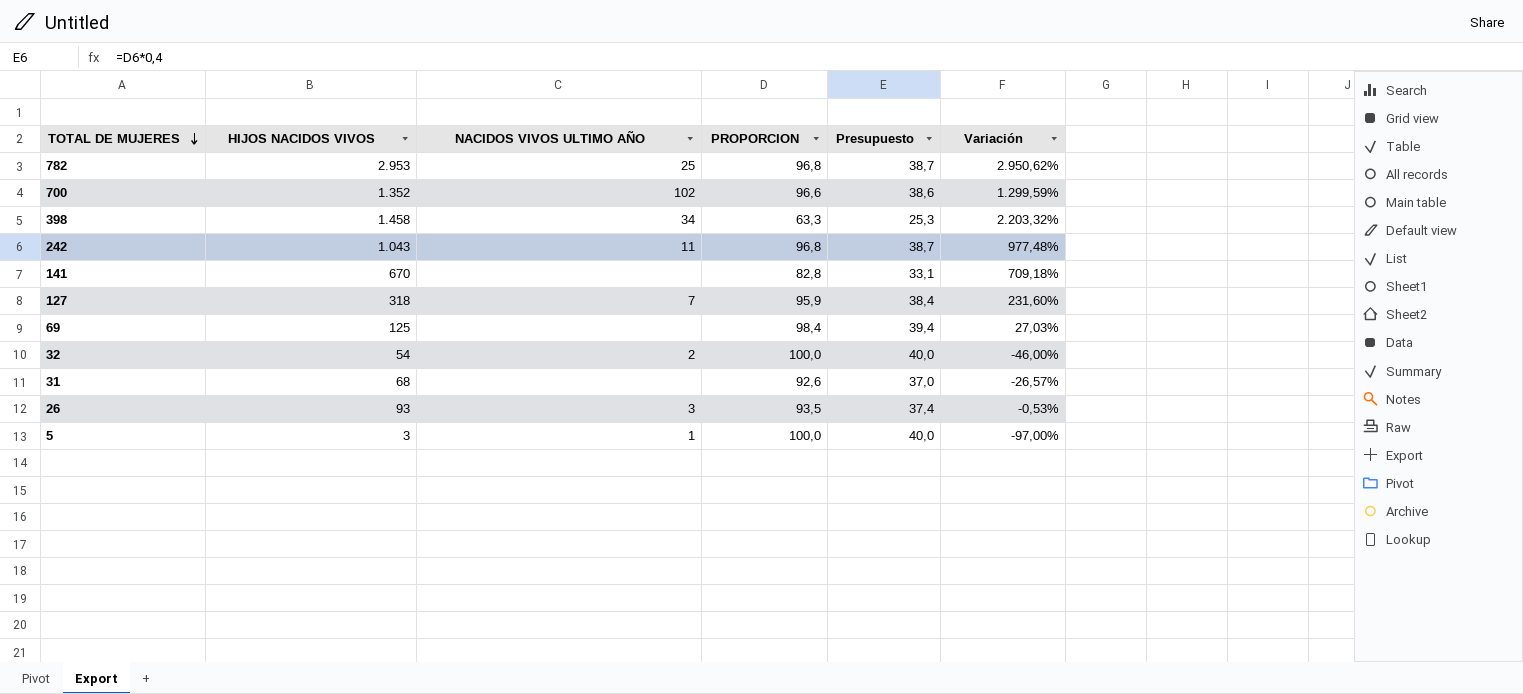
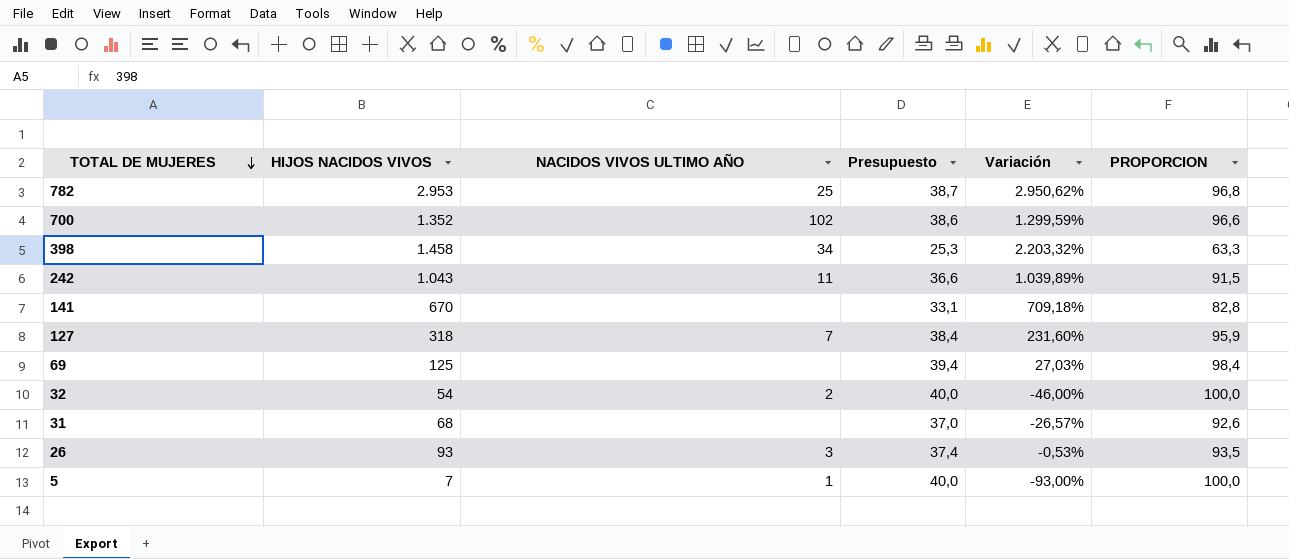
column PROPORCION | position: 4 -> 6
242 | Presupuesto: 38,7 -> 36,6
242 | Variación: 977,48% -> 1.039,89%
242 | PROPORCION: 96,8 -> 91,5
5 | HIJOS NACIDOS VIVOS: 3 -> 7
5 | Variación: -97,00% -> -93,00%

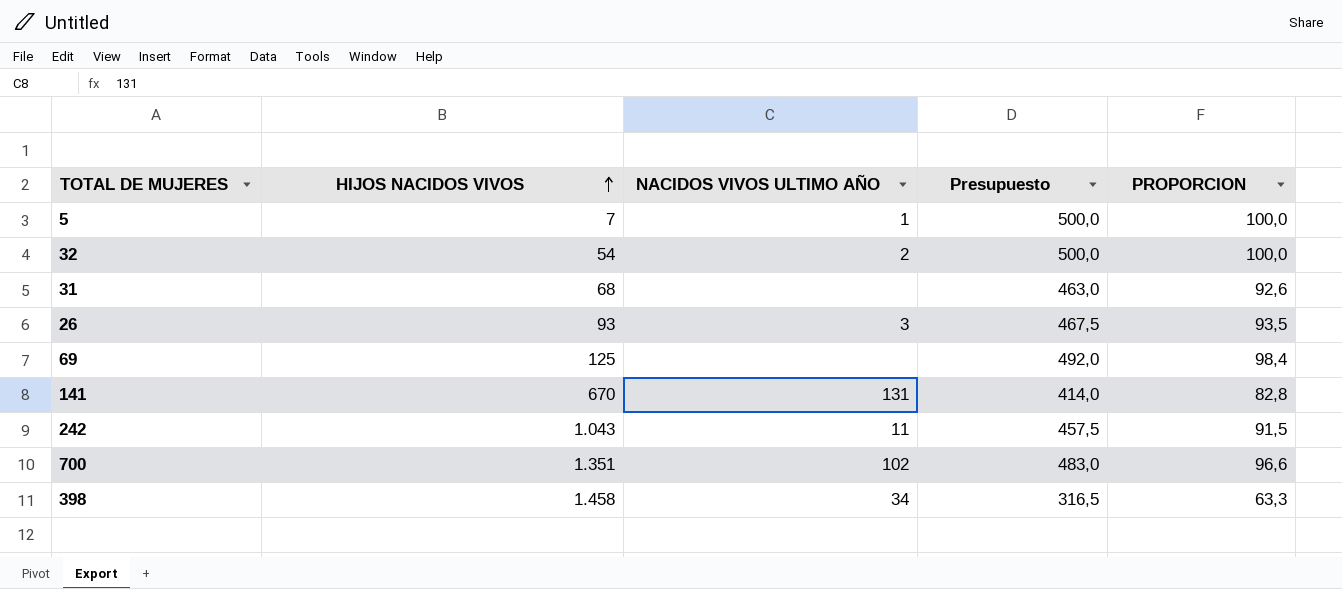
row order: TOTAL DE MUJERES descending -> HIJOS NACIDOS VIVOS ascending
column Variación | formula: ([HIJOS NACIDOS VIVOS] - [PROPORCION]) / [PROPORCION] -> none
column Presupuesto | formula: [PROPORCION] * 0,4 -> [PROPORCION] * 5
row 782: 2.953 | 25 | 38,7 | 2.950,62% | 96,8 -> none
row 127: 318 | 7 | 38,4 | 231,60% | 95,9 -> none
141 | NACIDOS VIVOS ULTIMO AÑO: none -> 131
700 | HIJOS NACIDOS VIVOS: 1.352 -> 1.351

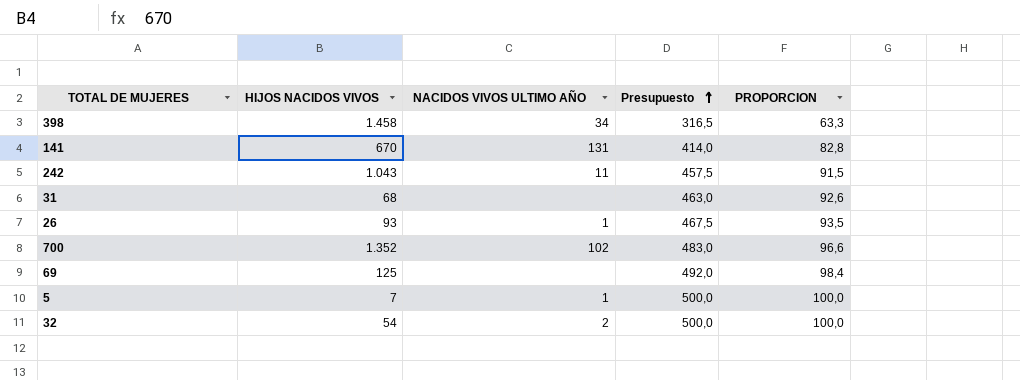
row order: HIJOS NACIDOS VIVOS ascending -> Presupuesto ascending
26 | NACIDOS VIVOS ULTIMO AÑO: 3 -> 1
700 | HIJOS NACIDOS VIVOS: 1.351 -> 1.352

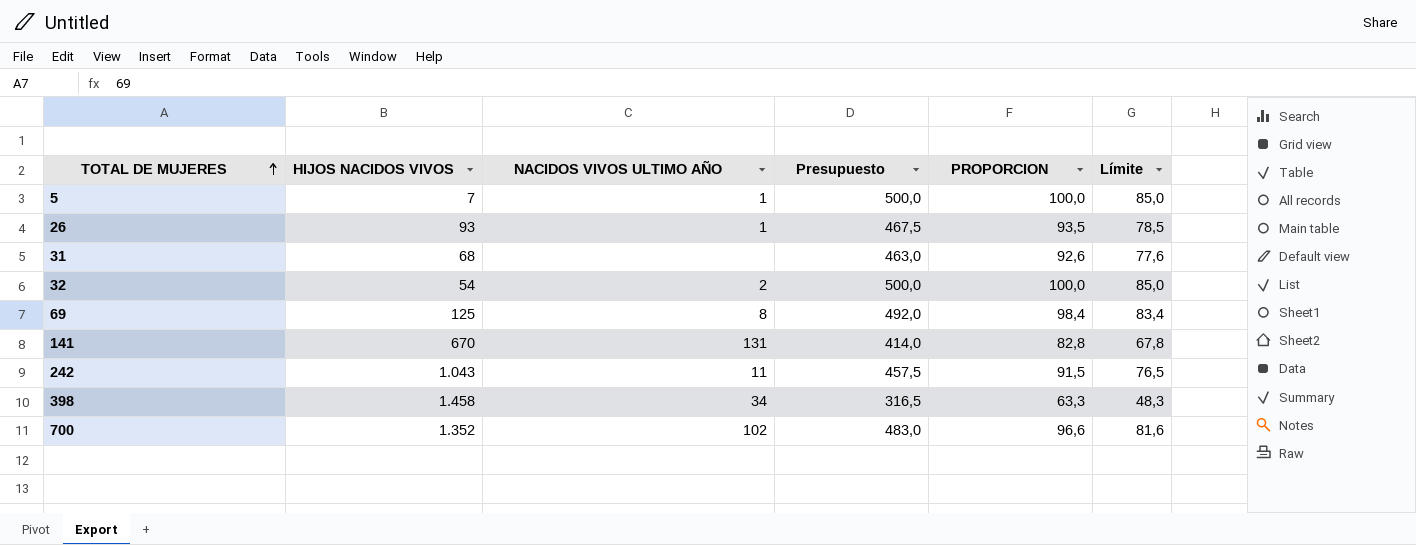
row order: Presupuesto ascending -> TOTAL DE MUJERES ascending
column Límite | formula: none -> [PROPORCION] - 15
69 | NACIDOS VIVOS ULTIMO AÑO: none -> 8

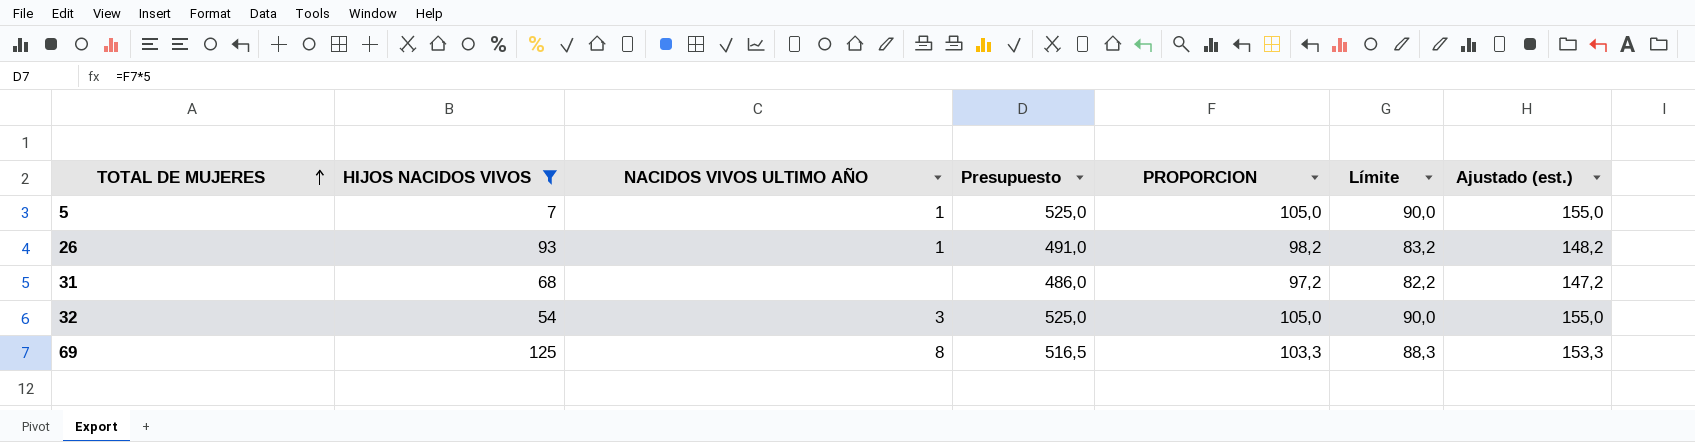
filter: none -> HIJOS NACIDOS VIVOS <= 125
column Ajustado (est.) | formula: none -> [PROPORCION] + 50
5 | Presupuesto: 500,0 -> 525,0
5 | PROPORCION: 100,0 -> 105,0
5 | Límite: 85,0 -> 90,0
26 | Presupuesto: 467,5 -> 491,0
26 | PROPORCION: 93,5 -> 98,2
26 | Límite: 78,5 -> 83,2
31 | Presupuesto: 463,0 -> 486,0
31 | PROPORCION: 92,6 -> 97,2
31 | Límite: 77,6 -> 82,2
32 | NACIDOS VIVOS ULTIMO AÑO: 2 -> 3
32 | Presupuesto: 500,0 -> 525,0
32 | PROPORCION: 100,0 -> 105,0
32 | Límite: 85,0 -> 90,0
69 | Presupuesto: 492,0 -> 516,5
69 | PROPORCION: 98,4 -> 103,3
69 | Límite: 83,4 -> 88,3

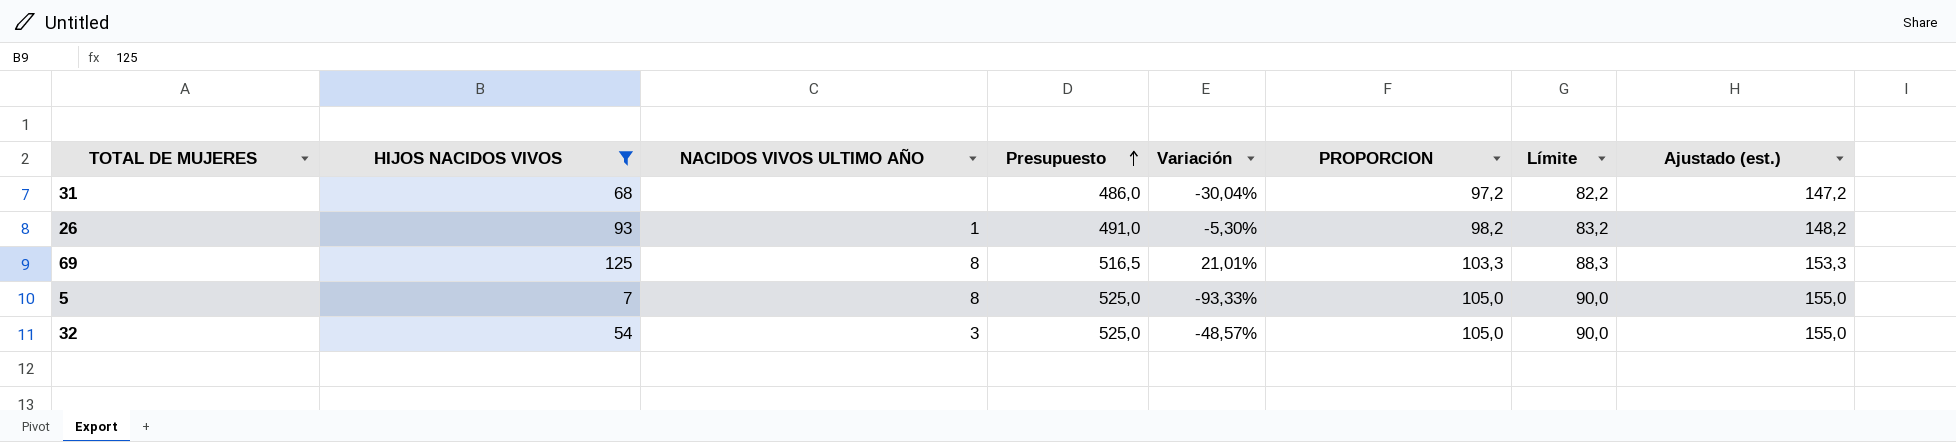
row order: TOTAL DE MUJERES ascending -> Presupuesto ascending
column Variación | formula: none -> ([HIJOS NACIDOS VIVOS] - [PROPORCION]) / [PROPORCION]
5 | NACIDOS VIVOS ULTIMO AÑO: 1 -> 8

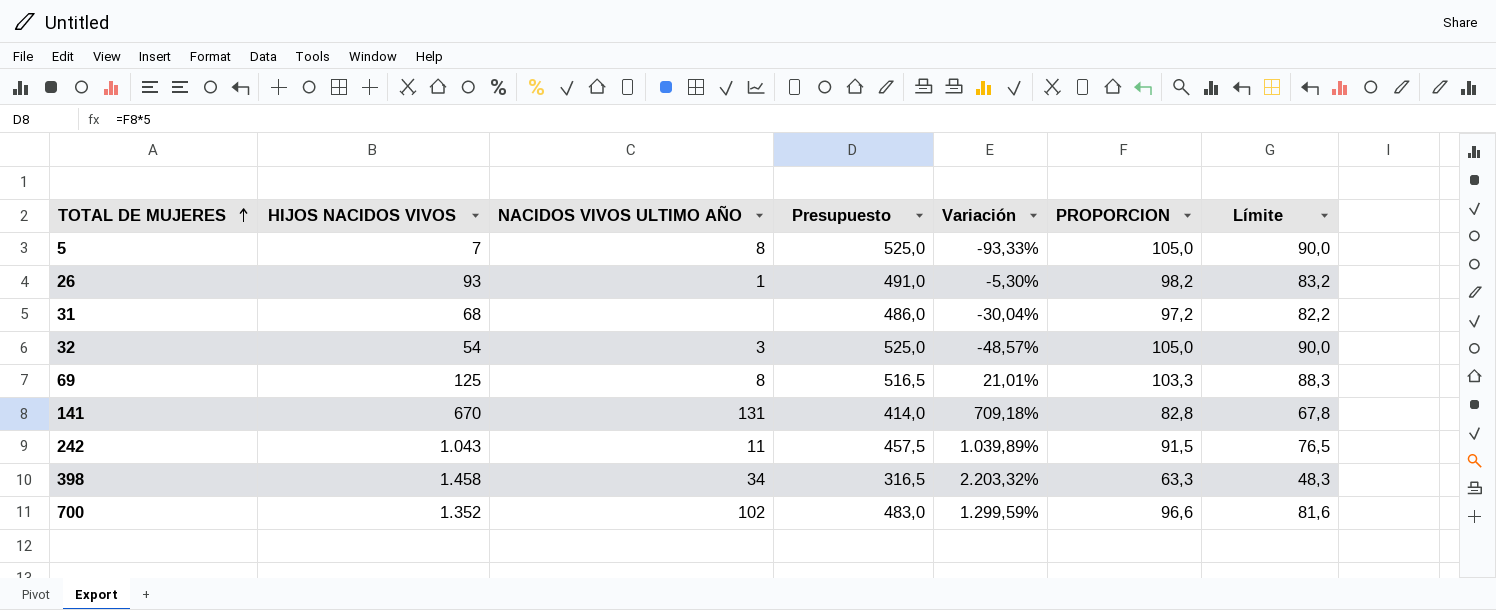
filter: HIJOS NACIDOS VIVOS <= 125 -> none
row order: Presupuesto ascending -> TOTAL DE MUJERES ascending
column Ajustado (est.) | formula: [PROPORCION] + 50 -> none

